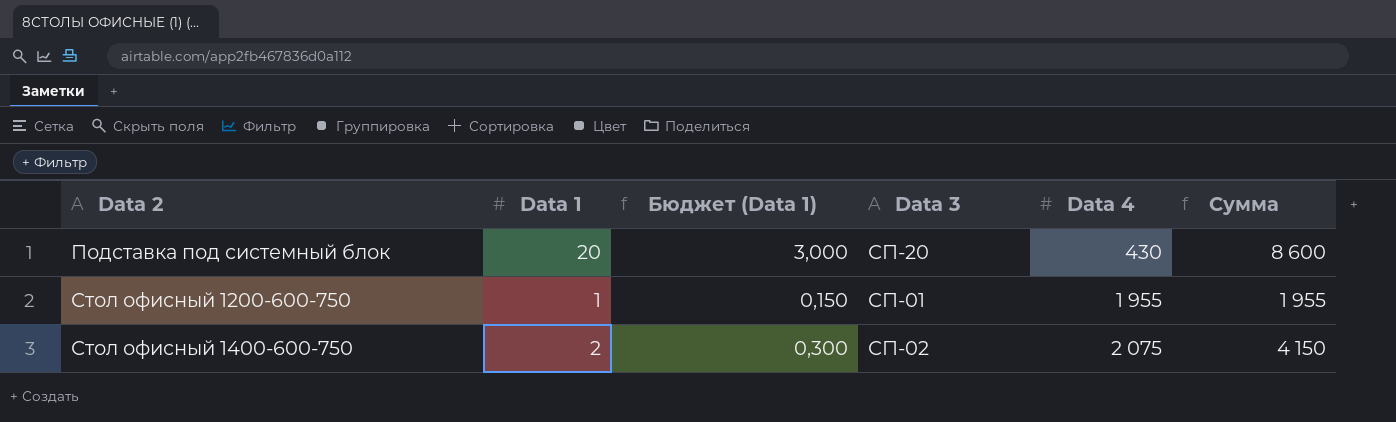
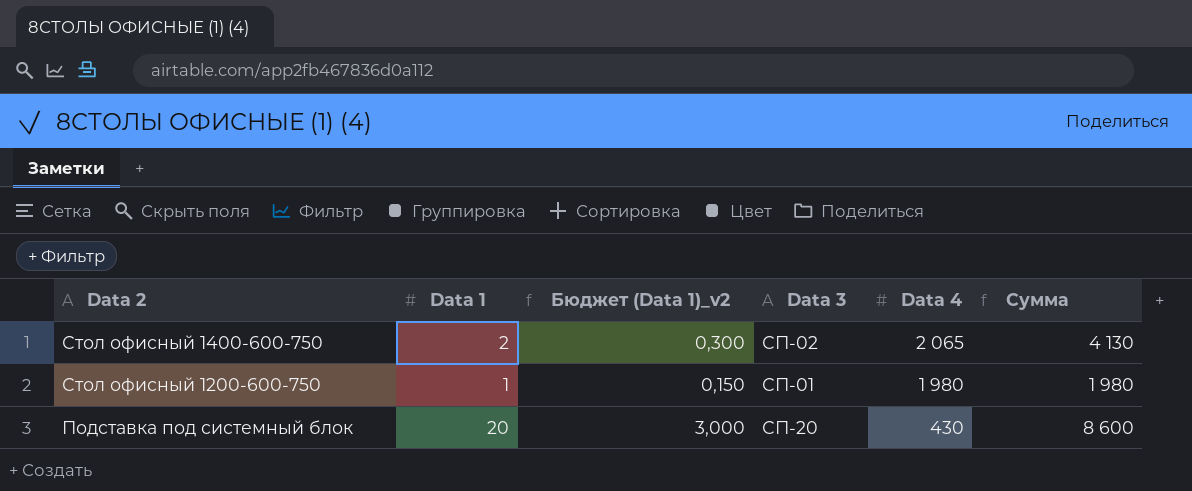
row order: Data 2 ascending -> Data 2 descending
column name: Бюджет (Data 1) -> Бюджет (Data 1)_v2
Стол офисный 1400-600-750 | Data 4: 2 075 -> 2 065
Стол офисный 1400-600-750 | Сумма: 4 150 -> 4 130
Стол офисный 1200-600-750 | Data 4: 1 955 -> 1 980
Стол офисный 1200-600-750 | Сумма: 1 955 -> 1 980

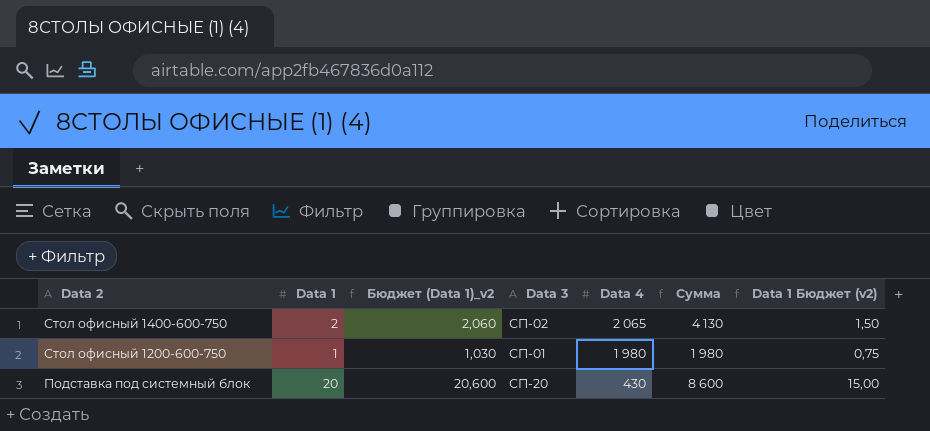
column Бюджет (Data 1)_v2 | formula: [Data 1] * 0,15 -> [Data 1] * 1,03
column Data 1 Бюджет (v2) | formula: none -> [Data 1] * 0,75

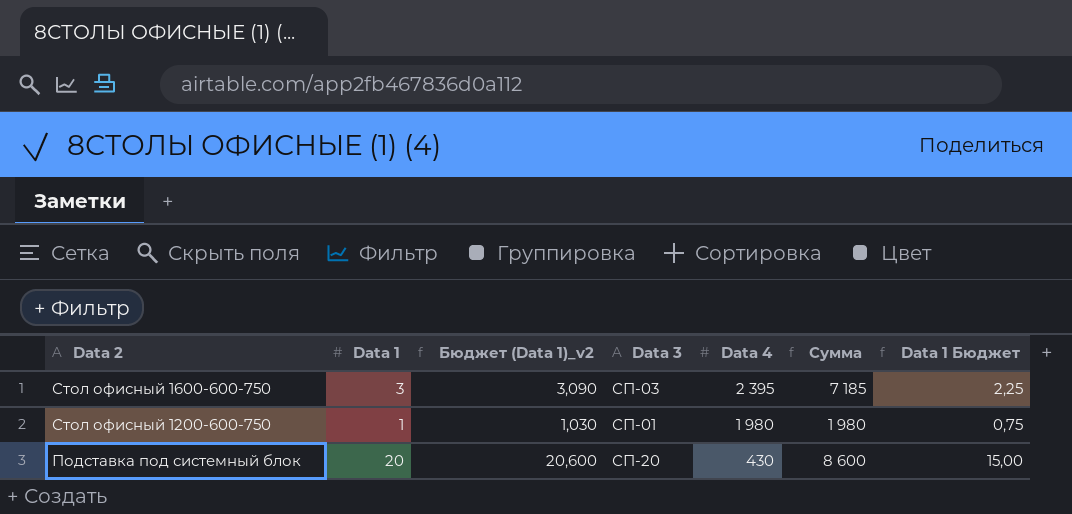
column name: Data 1 Бюджет (v2) -> Data 1 Бюджет
row Стол офисный 1400-600-750: 2 | 2,060 | СП-02 | 2 065 | 4 130 | 1,50 -> none
row Стол офисный 1600-600-750: none -> 3 | 3,090 | СП-03 | 2 395 | 7 185 | 2,25

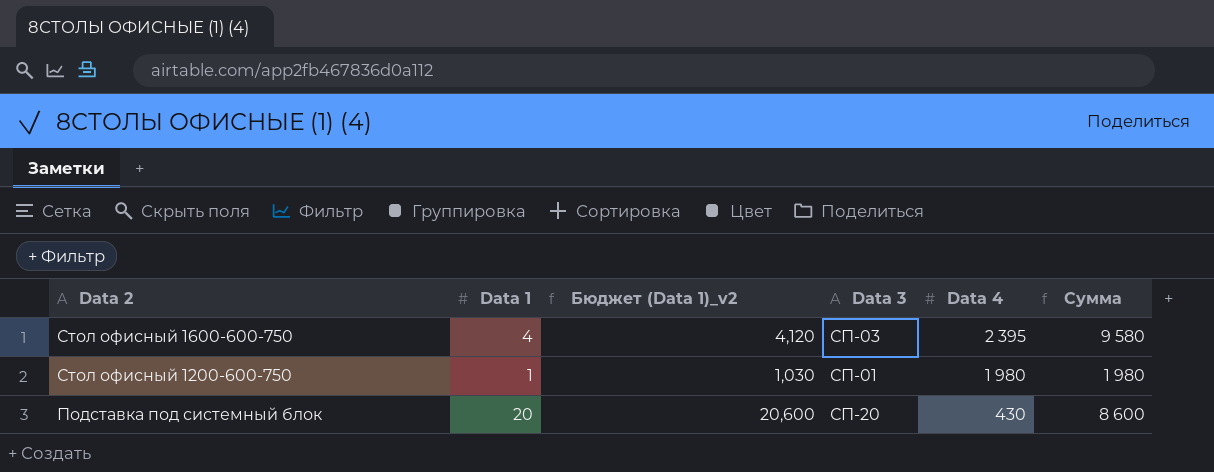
column Data 1 Бюджет | formula: [Data 1] * 0,75 -> none
Стол офисный 1600-600-750 | Data 1: 3 -> 4
Стол офисный 1600-600-750 | Бюджет (Data 1)_v2: 3,090 -> 4,120
Стол офисный 1600-600-750 | Сумма: 7 185 -> 9 580

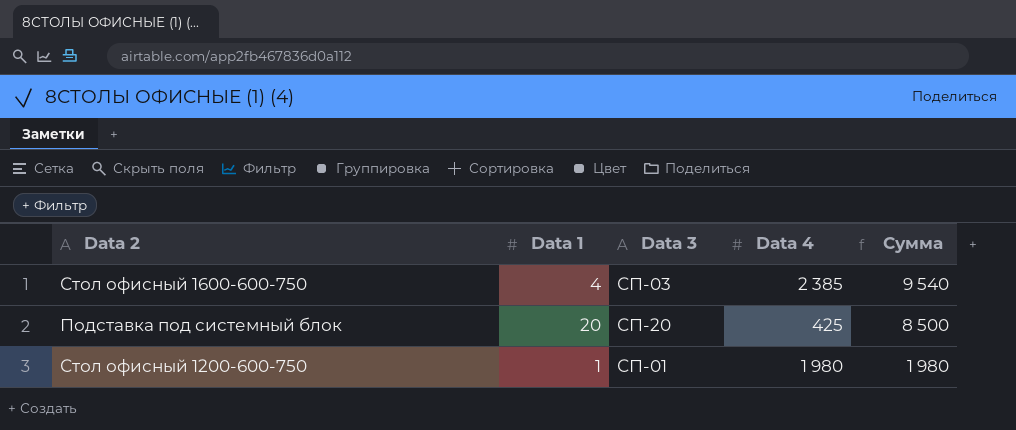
row order: Data 2 descending -> Сумма descending
column Бюджет (Data 1)_v2 | formula: [Data 1] * 1,03 -> none
Стол офисный 1600-600-750 | Data 4: 2 395 -> 2 385
Стол офисный 1600-600-750 | Сумма: 9 580 -> 9 540
Подставка под системный блок | Data 4: 430 -> 425
Подставка под системный блок | Сумма: 8 600 -> 8 500

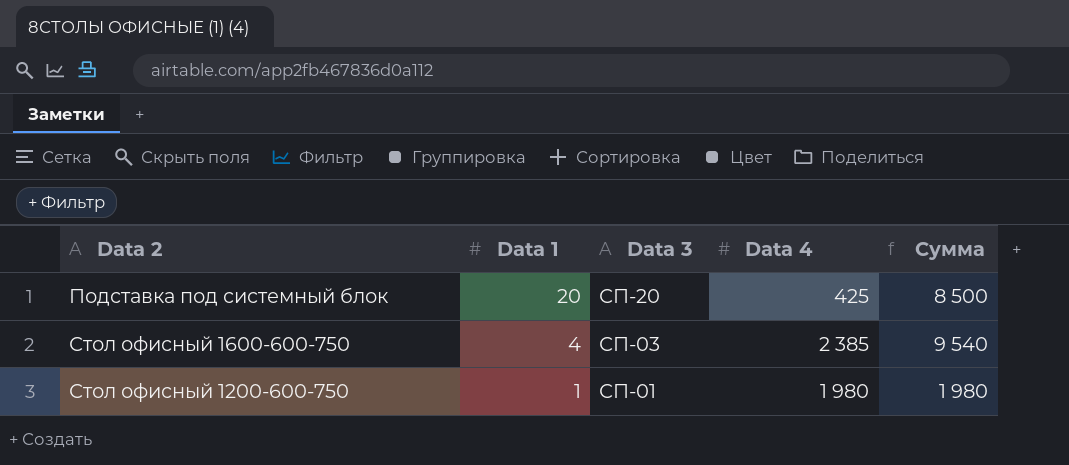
row order: Сумма descending -> Data 1 descending

